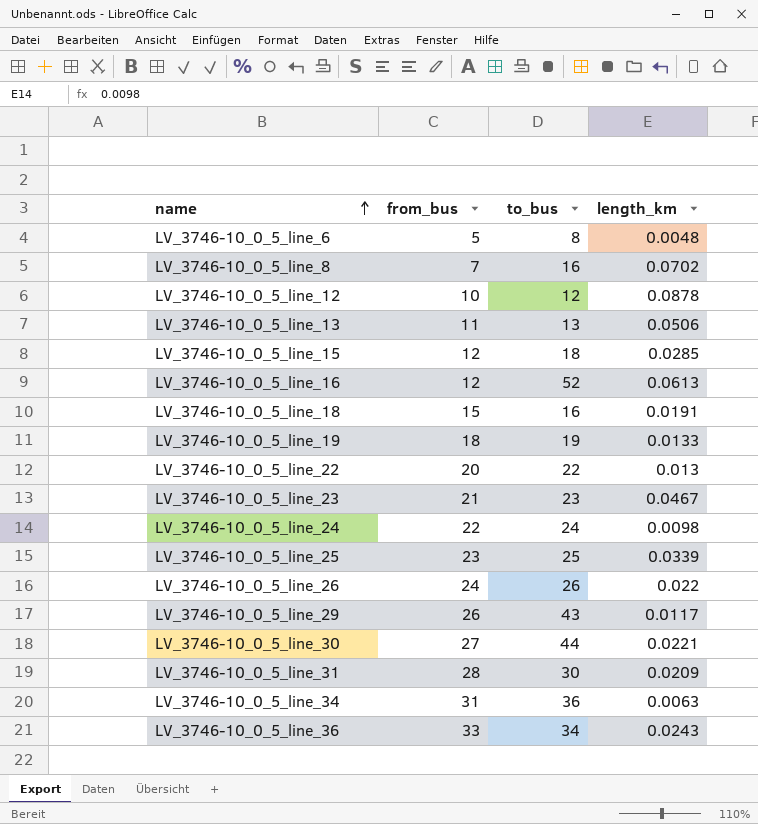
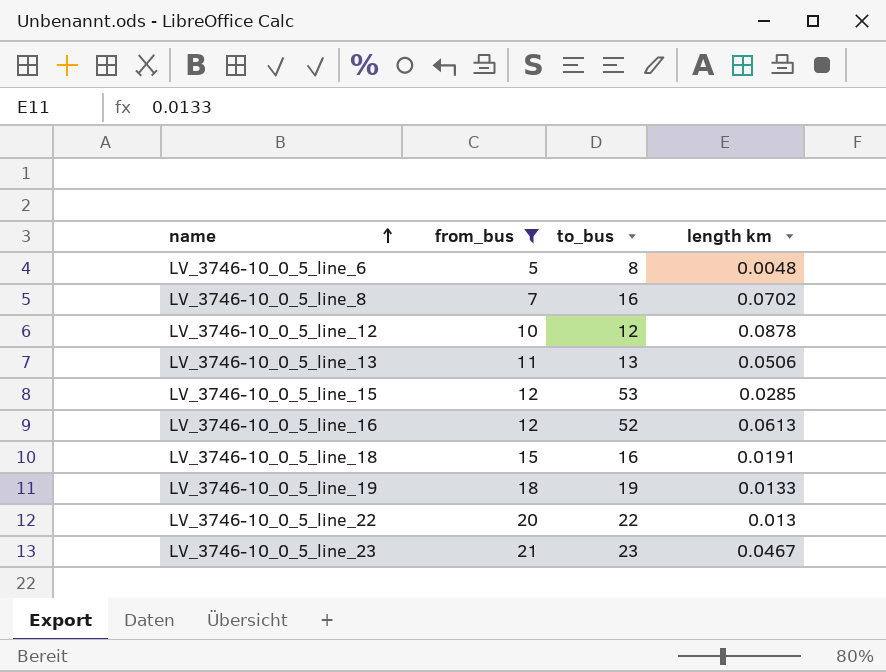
filter: none -> from_bus <= 21
column name: length_km -> length km
LV_3746-10_0_5_line_15 | to_bus: 18 -> 53

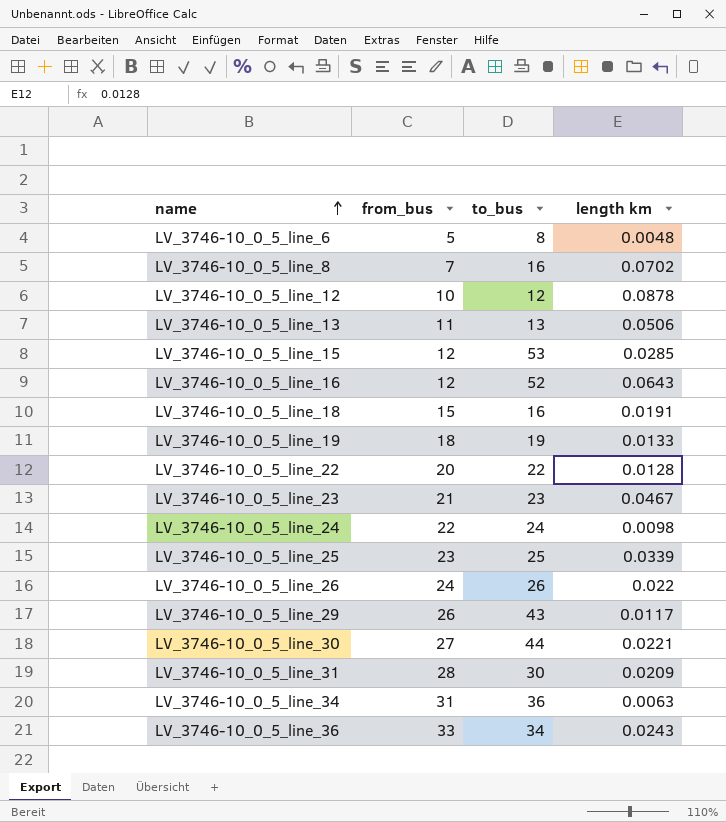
filter: from_bus <= 21 -> none
LV_3746-10_0_5_line_16 | length km: 0.0613 -> 0.0643
LV_3746-10_0_5_line_22 | length km: 0.013 -> 0.0128

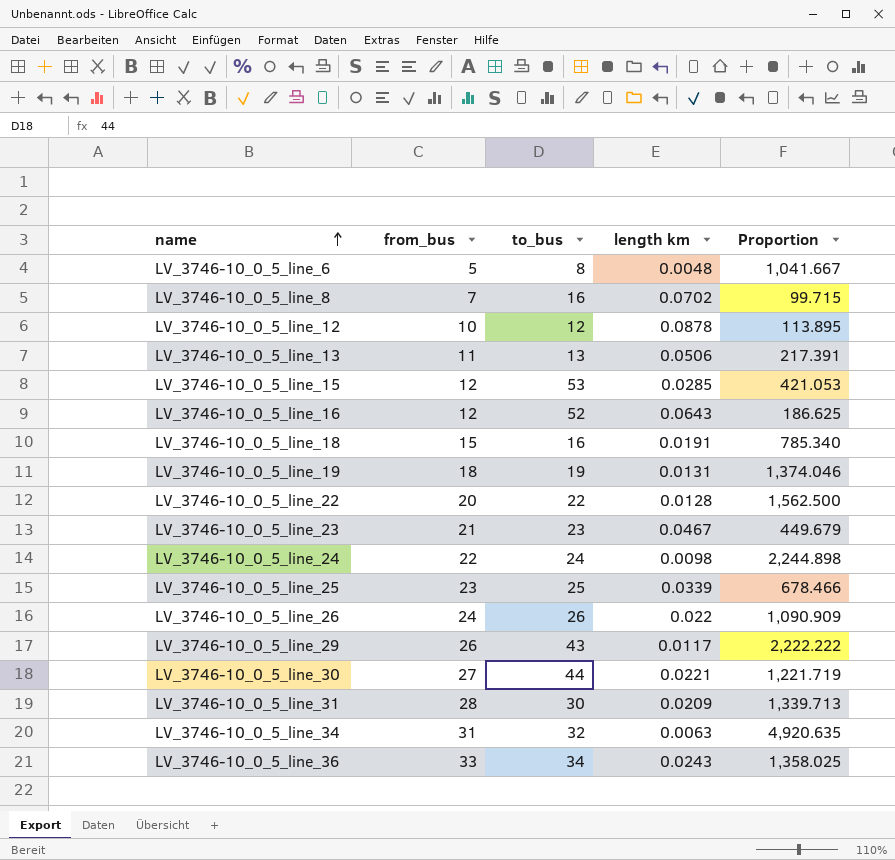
column Proportion | formula: none -> [from_bus] / [length km]
LV_3746-10_0_5_line_19 | length km: 0.0133 -> 0.0131
LV_3746-10_0_5_line_34 | to_bus: 36 -> 32

